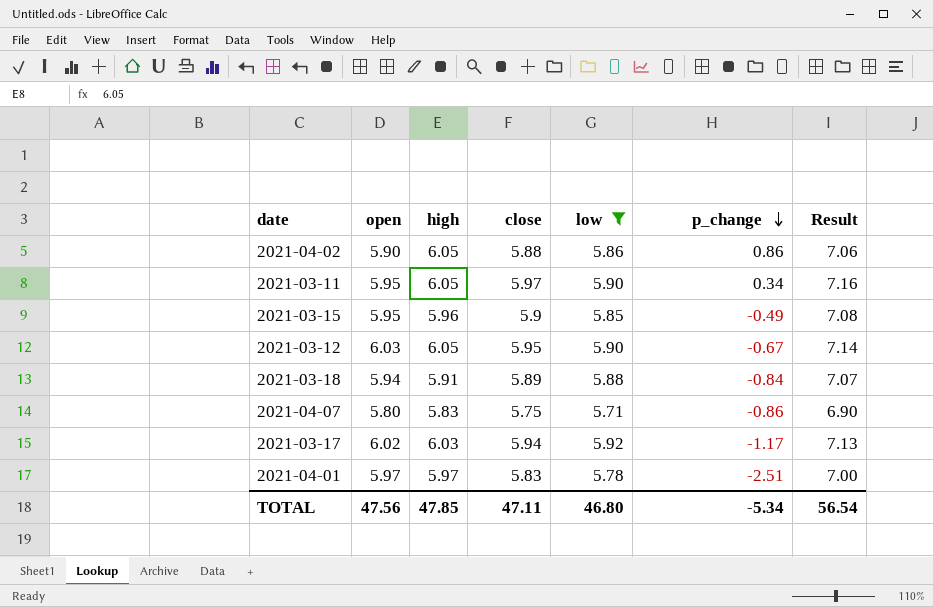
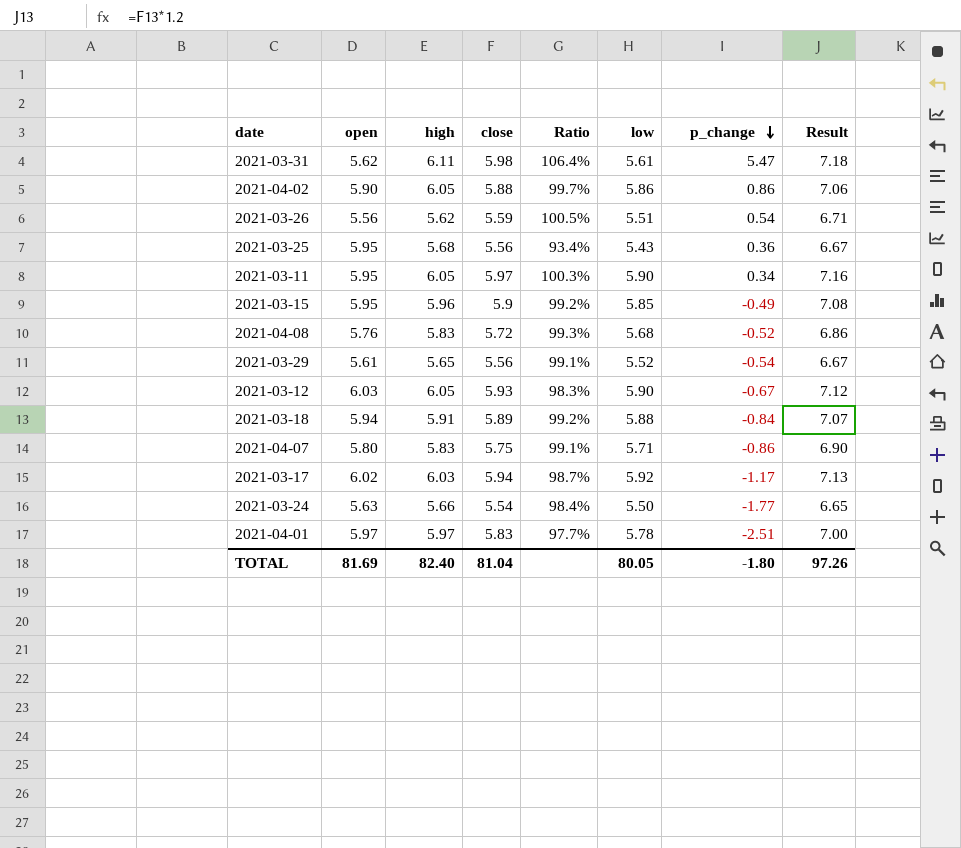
filter: low >= 5.71 -> none
column Ratio | formula: none -> [close] / [open]
2021-03-12 | close: 5.95 -> 5.93
2021-03-12 | Result: 7.14 -> 7.12
TOTAL | open: 47.56 -> 81.69
TOTAL | high: 47.85 -> 82.40
TOTAL | close: 47.11 -> 81.04
TOTAL | low: 46.80 -> 80.05
TOTAL | p_change: -5.34 -> -1.80
TOTAL | Result: 56.54 -> 97.26

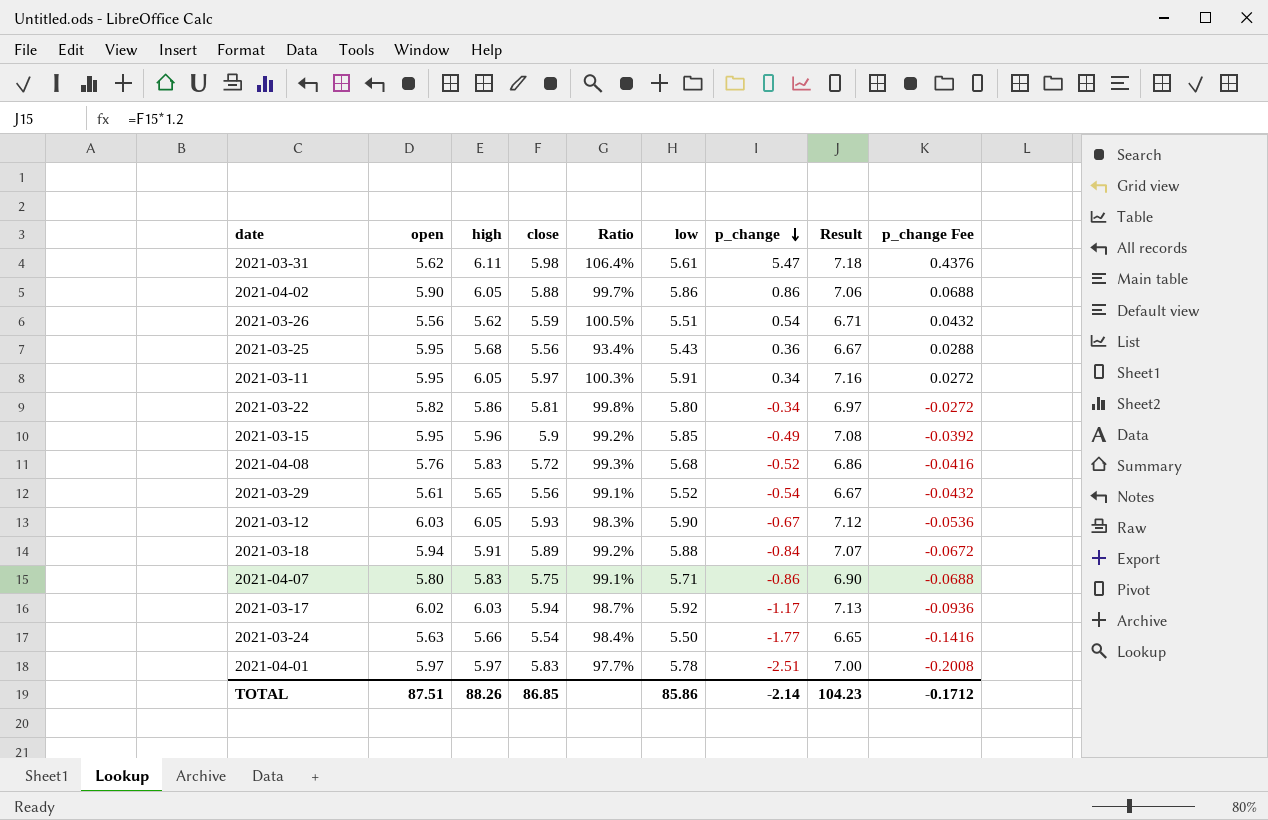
column p_change Fee | formula: none -> [p_change] * 0.08
2021-03-11 | low: 5.90 -> 5.91
row 2021-03-22: none -> 5.82 | 5.86 | 5.81 | 99.8% | 5.80 | -0.34 | 6.97 | -0.0272
TOTAL | open: 81.69 -> 87.51
TOTAL | high: 82.40 -> 88.26
TOTAL | close: 81.04 -> 86.85
TOTAL | low: 80.05 -> 85.86
TOTAL | p_change: -1.80 -> -2.14
TOTAL | Result: 97.26 -> 104.23

